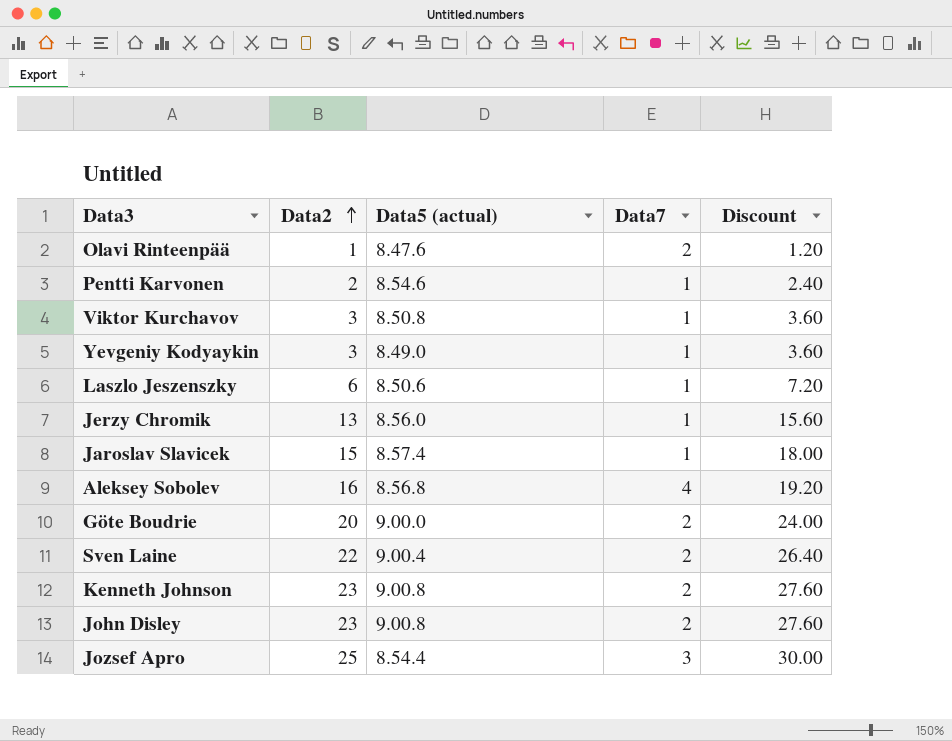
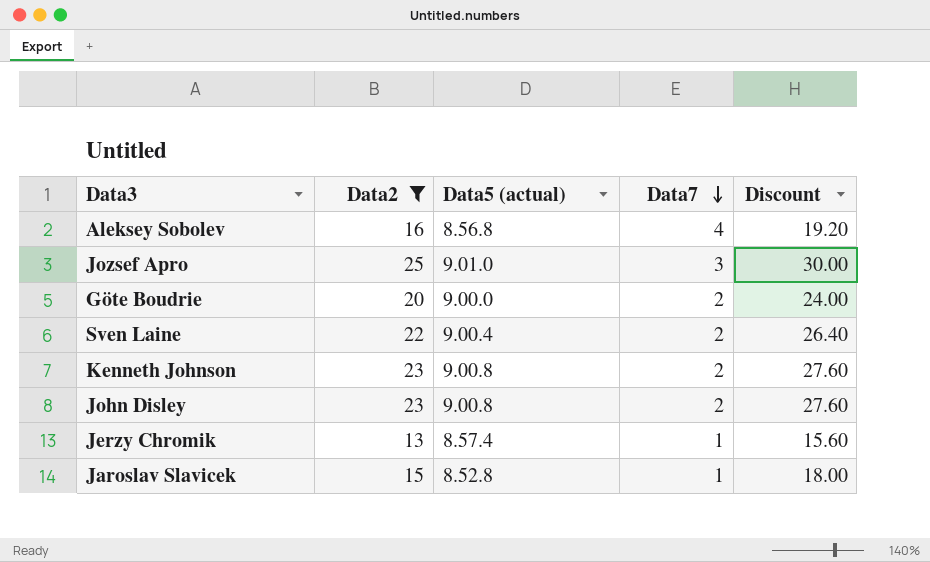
filter: none -> Data2 >= 13
row order: Data2 ascending -> Data7 descending
Jozsef Apro | Data5 (actual): 8.54.4 -> 9.01.0
Jerzy Chromik | Data5 (actual): 8.56.0 -> 8.57.4
Jaroslav Slavicek | Data5 (actual): 8.57.4 -> 8.52.8

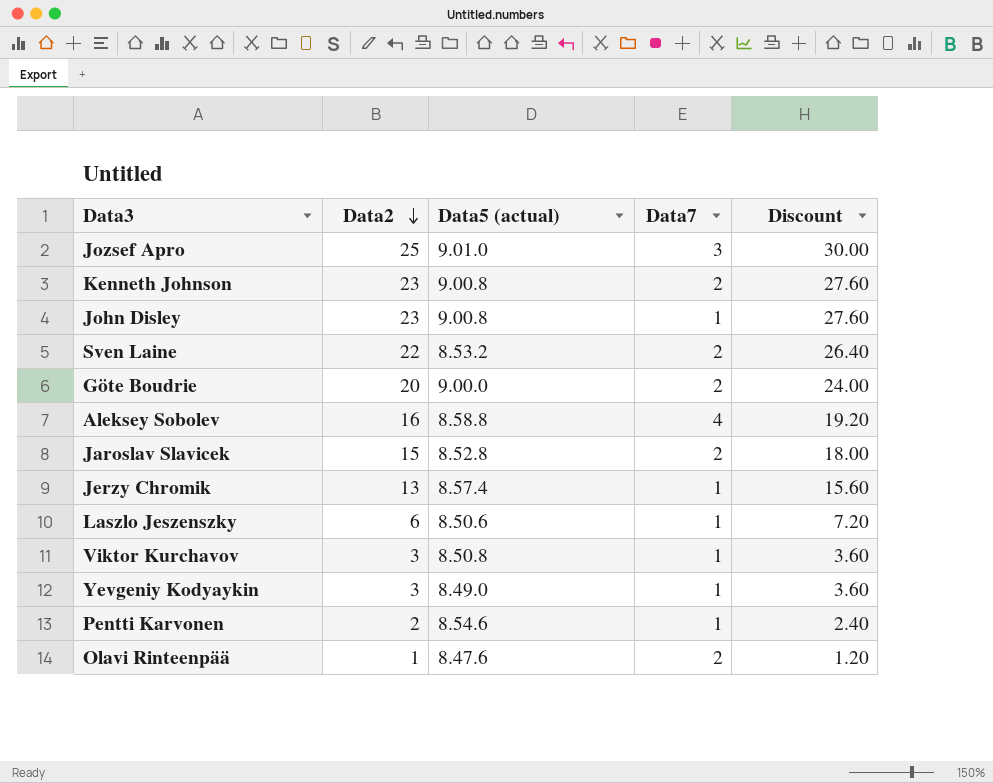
filter: Data2 >= 13 -> none
row order: Data7 descending -> Data2 descending
John Disley | Data7: 2 -> 1
Sven Laine | Data5 (actual): 9.00.4 -> 8.53.2
Aleksey Sobolev | Data5 (actual): 8.56.8 -> 8.58.8
Jaroslav Slavicek | Data7: 1 -> 2

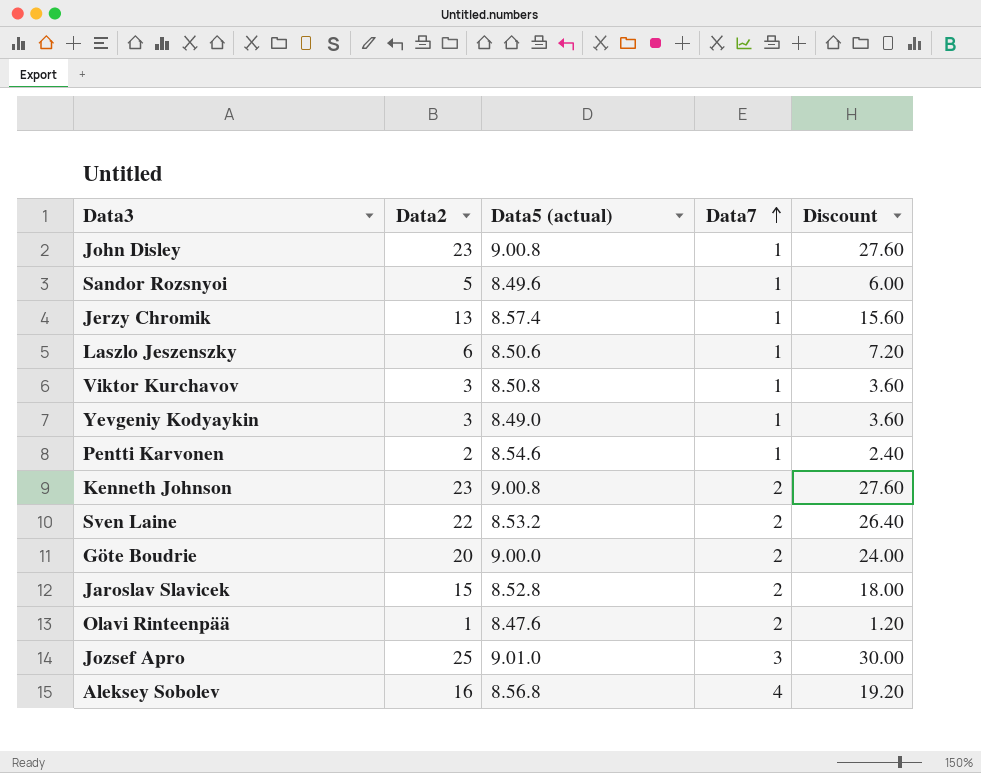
row order: Data2 descending -> Data7 ascending
row Sandor Rozsnyoi: none -> 5 | 8.49.6 | 1 | 6.00
Aleksey Sobolev | Data5 (actual): 8.58.8 -> 8.56.8

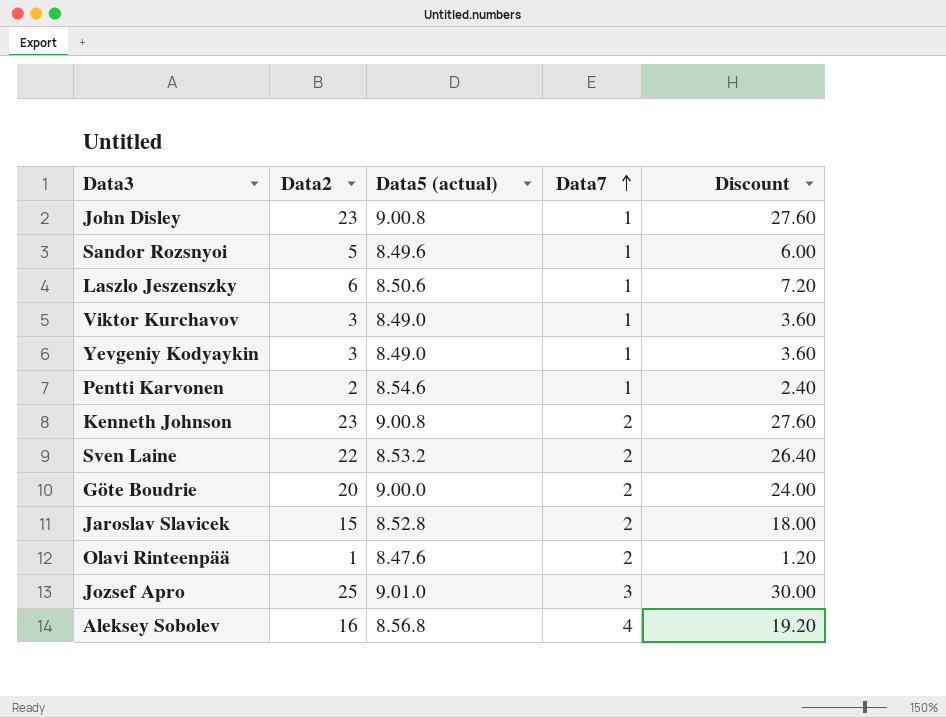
row Jerzy Chromik: 13 | 8.57.4 | 1 | 15.60 -> none
Viktor Kurchavov | Data5 (actual): 8.50.8 -> 8.49.0

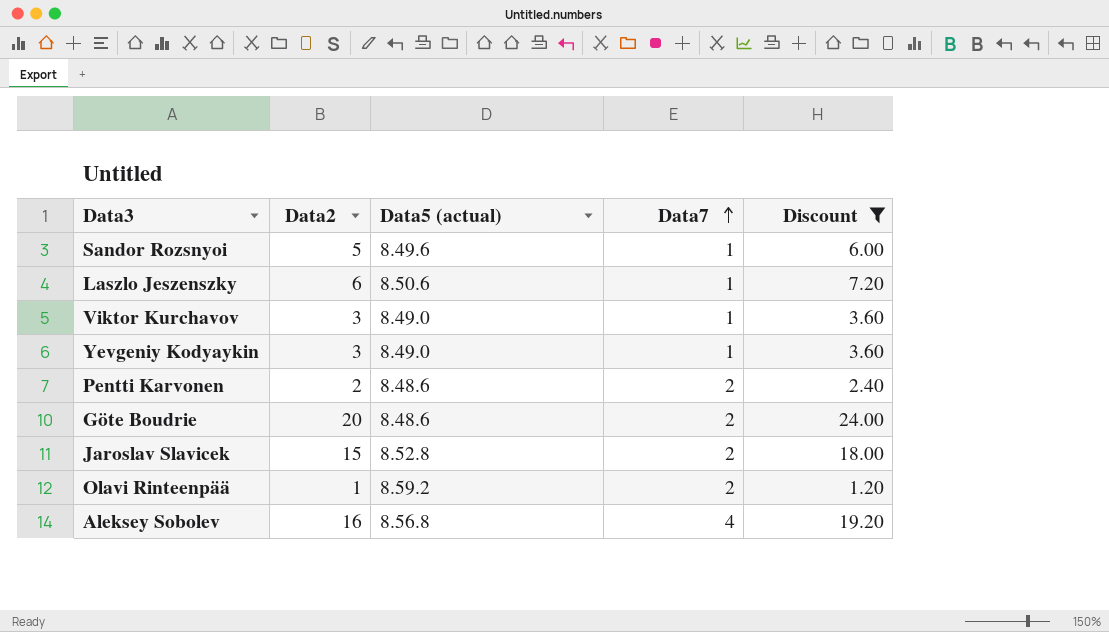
filter: none -> Discount <= 24.00
Pentti Karvonen | Data5 (actual): 8.54.6 -> 8.48.6
Pentti Karvonen | Data7: 1 -> 2
Göte Boudrie | Data5 (actual): 9.00.0 -> 8.48.6
Olavi Rinteenpää | Data5 (actual): 8.47.6 -> 8.59.2

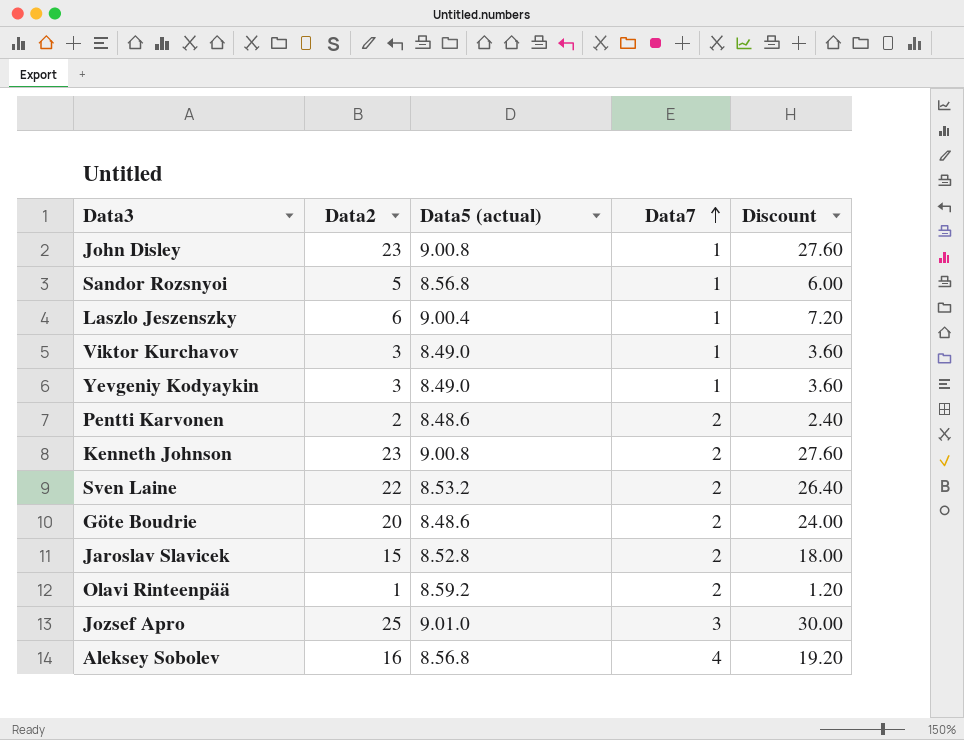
filter: Discount <= 24.00 -> none
Sandor Rozsnyoi | Data5 (actual): 8.49.6 -> 8.56.8
Laszlo Jeszenszky | Data5 (actual): 8.50.6 -> 9.00.4

